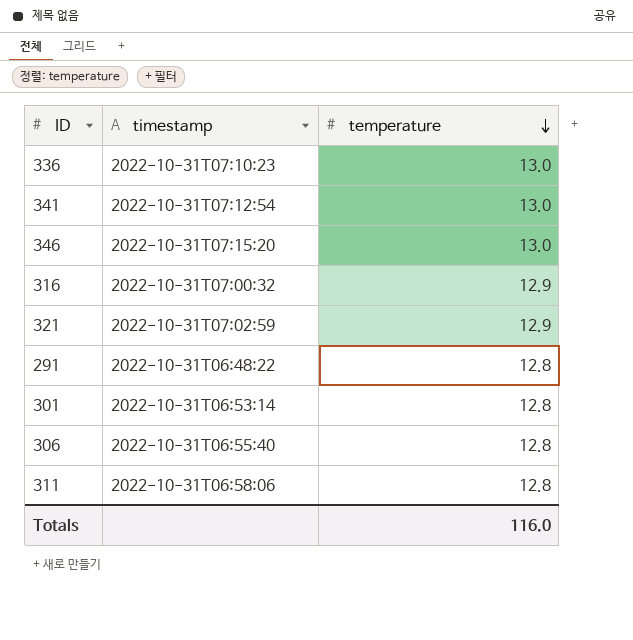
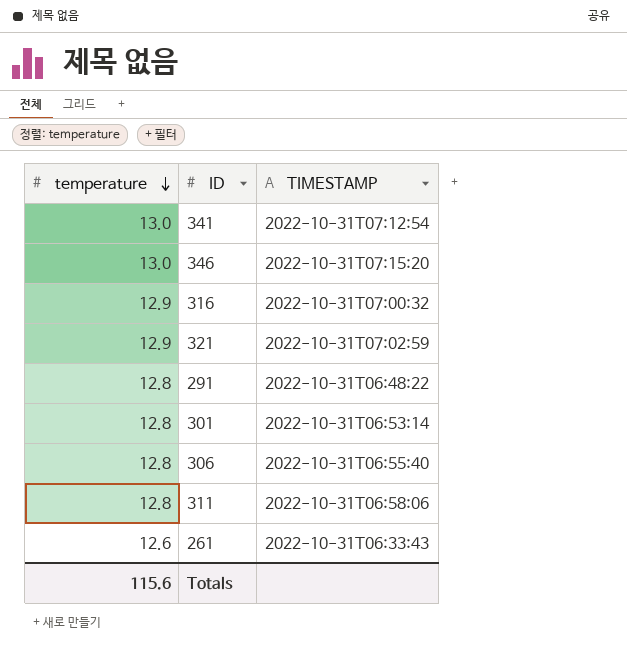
column temperature | position: 3 -> 1
column name: timestamp -> TIMESTAMP
row 336: 2022-10-31T07:10:23 | 13.0 -> none
row 261: none -> 12.6 | 2022-10-31T06:33:43
Totals | temperature: 116.0 -> 115.6

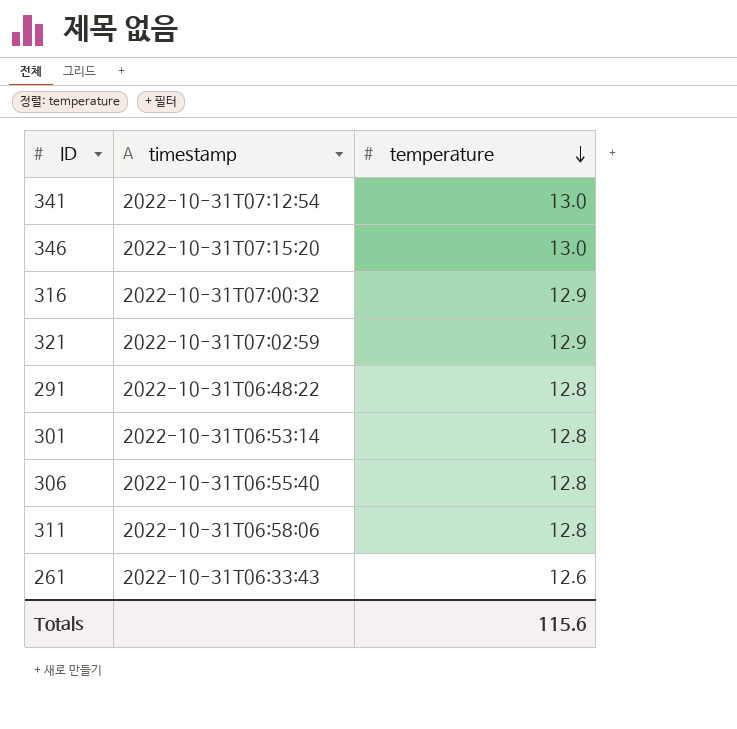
column name: TIMESTAMP -> timestamp
column temperature | position: 1 -> 3

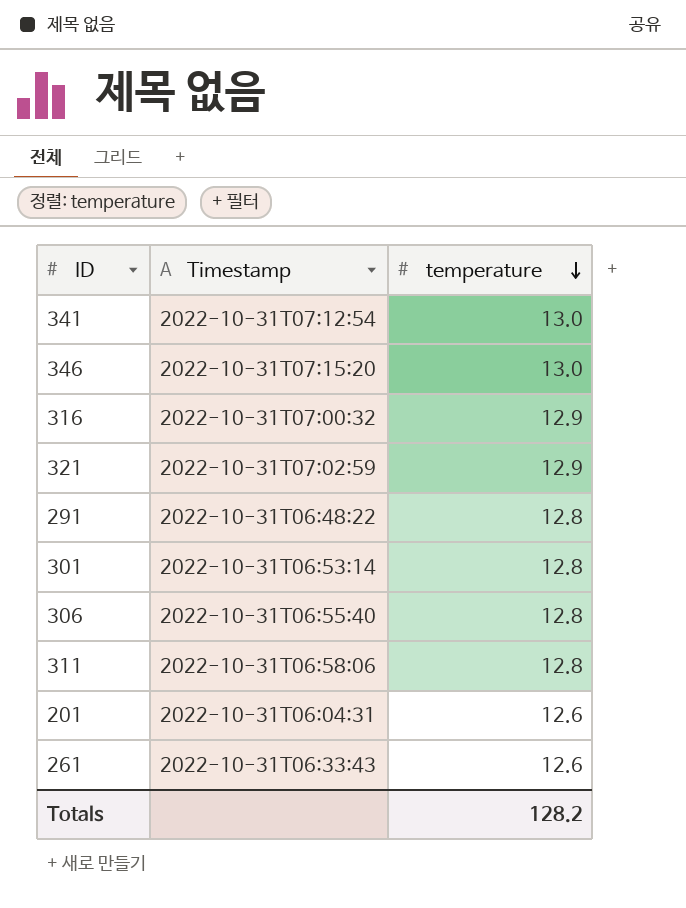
column name: timestamp -> Timestamp
row 201: none -> 2022-10-31T06:04:31 | 12.6
Totals | temperature: 115.6 -> 128.2

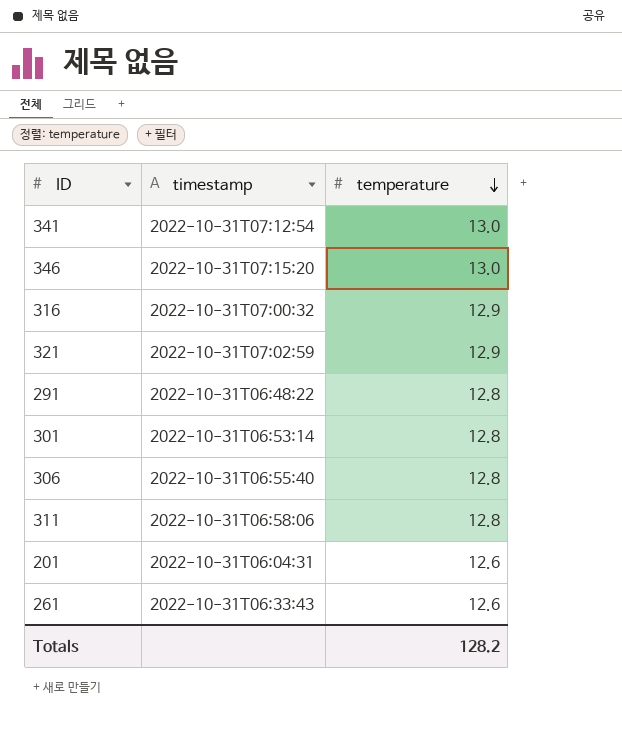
column name: Timestamp -> timestamp

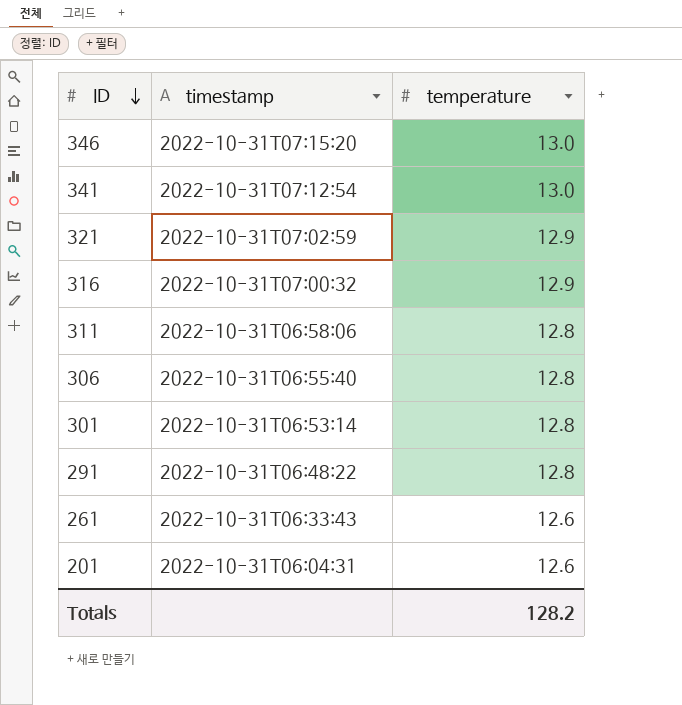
row order: temperature descending -> ID descending

